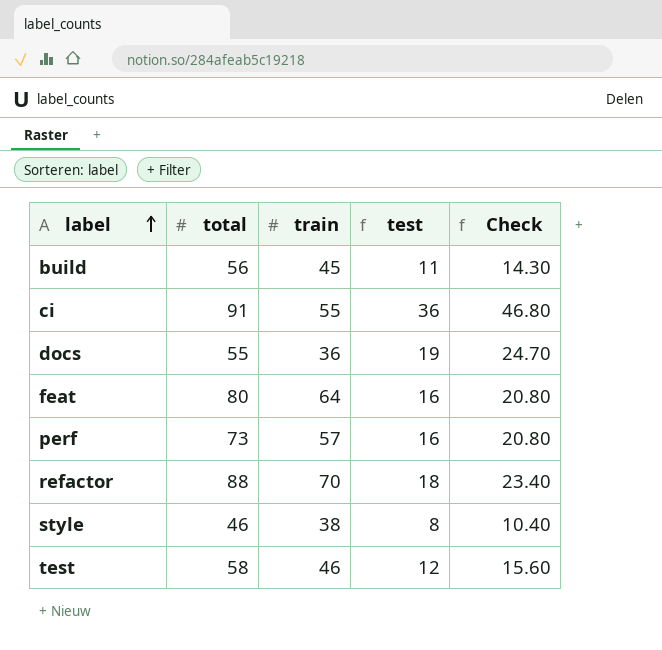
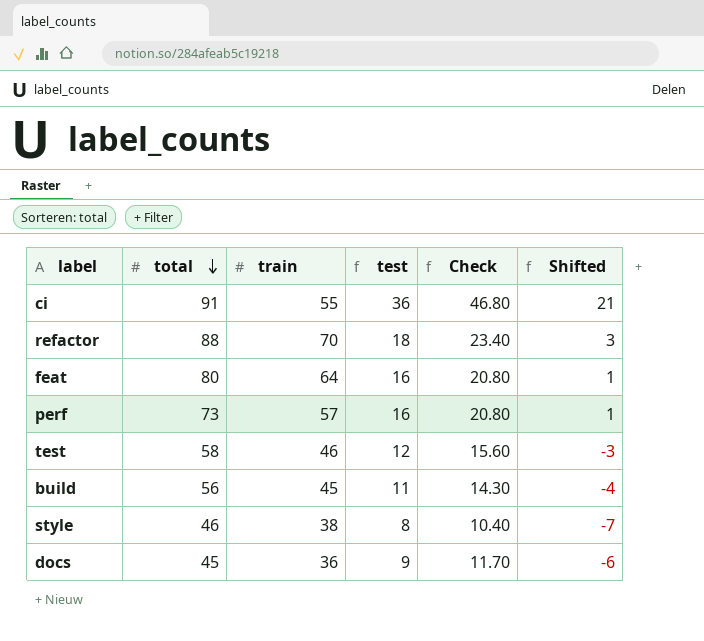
row order: label ascending -> total descending
column Shifted | formula: none -> [test] - 15
docs | total: 55 -> 45
docs | test: 19 -> 9
docs | Check: 24.70 -> 11.70

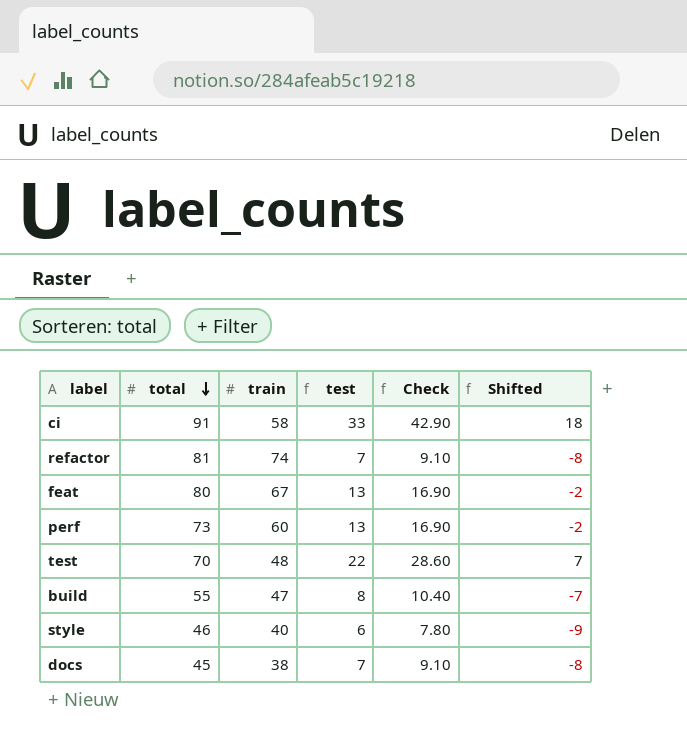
ci | train: 55 -> 58
ci | test: 36 -> 33
ci | Check: 46.80 -> 42.90
ci | Shifted: 21 -> 18
refactor | total: 88 -> 81
refactor | train: 70 -> 74
refactor | test: 18 -> 7
refactor | Check: 23.40 -> 9.10
refactor | Shifted: 3 -> -8
feat | train: 64 -> 67
feat | test: 16 -> 13
feat | Check: 20.80 -> 16.90
feat | Shifted: 1 -> -2
perf | train: 57 -> 60
perf | test: 16 -> 13
perf | Check: 20.80 -> 16.90
perf | Shifted: 1 -> -2
test | total: 58 -> 70
test | train: 46 -> 48
test | test: 12 -> 22
test | Check: 15.60 -> 28.60
test | Shifted: -3 -> 7
build | total: 56 -> 55
build | train: 45 -> 47
build | test: 11 -> 8
build | Check: 14.30 -> 10.40
build | Shifted: -4 -> -7
style | train: 38 -> 40
style | test: 8 -> 6
style | Check: 10.40 -> 7.80
style | Shifted: -7 -> -9
docs | train: 36 -> 38
docs | test: 9 -> 7
docs | Check: 11.70 -> 9.10
docs | Shifted: -6 -> -8

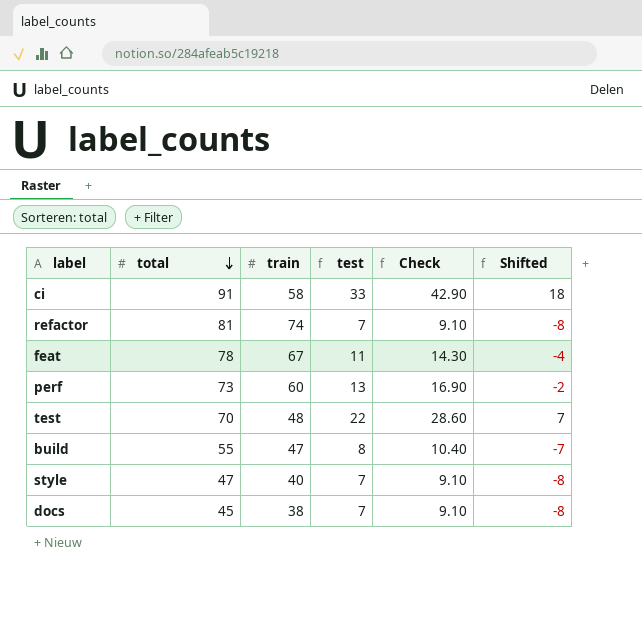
feat | total: 80 -> 78
feat | test: 13 -> 11
feat | Check: 16.90 -> 14.30
feat | Shifted: -2 -> -4
style | total: 46 -> 47
style | test: 6 -> 7
style | Check: 7.80 -> 9.10
style | Shifted: -9 -> -8

